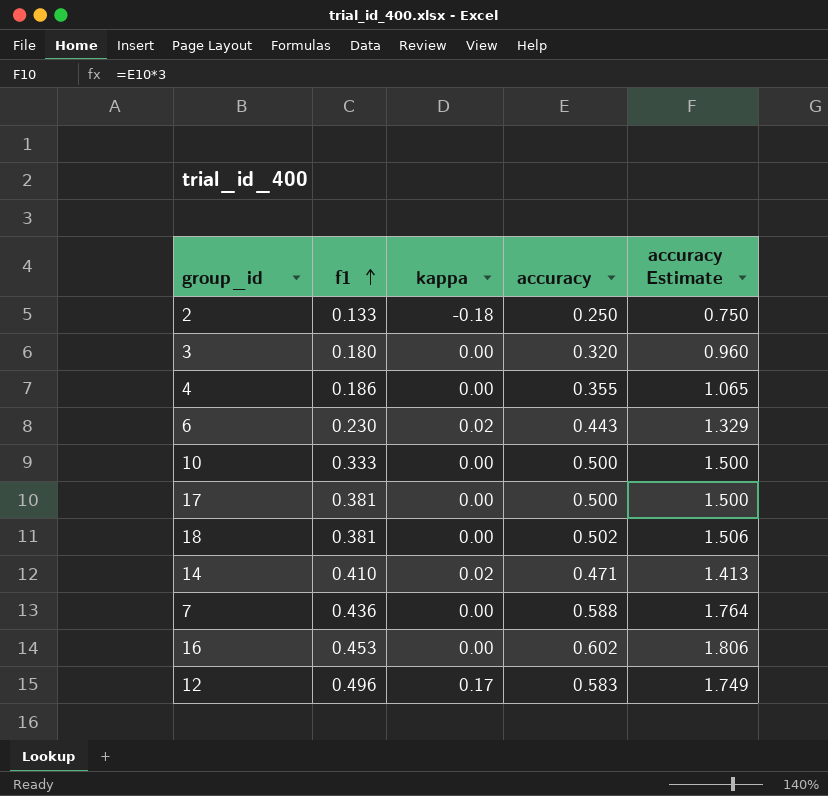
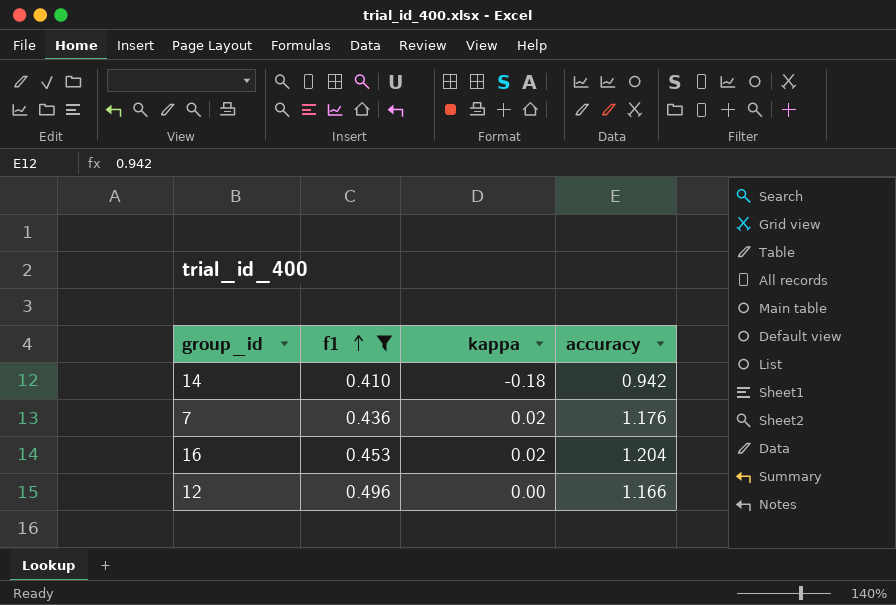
filter: none -> f1 >= 0.410
column accuracy Estimate | formula: [accuracy] * 3 -> none
14 | kappa: 0.02 -> -0.18
14 | accuracy: 0.471 -> 0.942
7 | kappa: 0.00 -> 0.02
7 | accuracy: 0.588 -> 1.176
16 | kappa: 0.00 -> 0.02
16 | accuracy: 0.602 -> 1.204
12 | kappa: 0.17 -> 0.00
12 | accuracy: 0.583 -> 1.166

